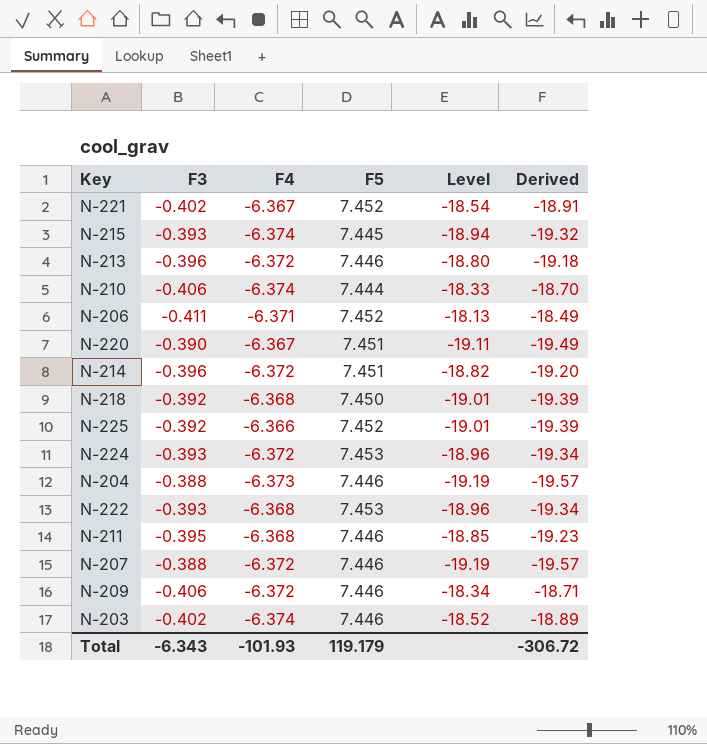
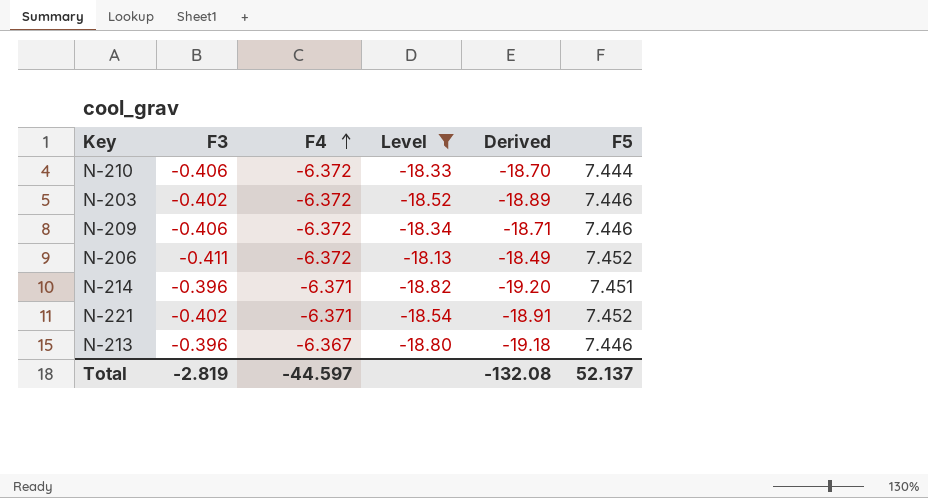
filter: none -> Level >= -18.82
row order: none -> F4 ascending
column F5 | position: 4 -> 6
N-210 | F4: -6.374 -> -6.372
N-203 | F4: -6.374 -> -6.372
N-206 | F4: -6.371 -> -6.372
N-214 | F4: -6.372 -> -6.371
N-221 | F4: -6.367 -> -6.371
N-213 | F4: -6.372 -> -6.367
Total | F3: -6.343 -> -2.819
Total | F4: -101.93 -> -44.597
Total | Derived: -306.72 -> -132.08
Total | F5: 119.179 -> 52.137

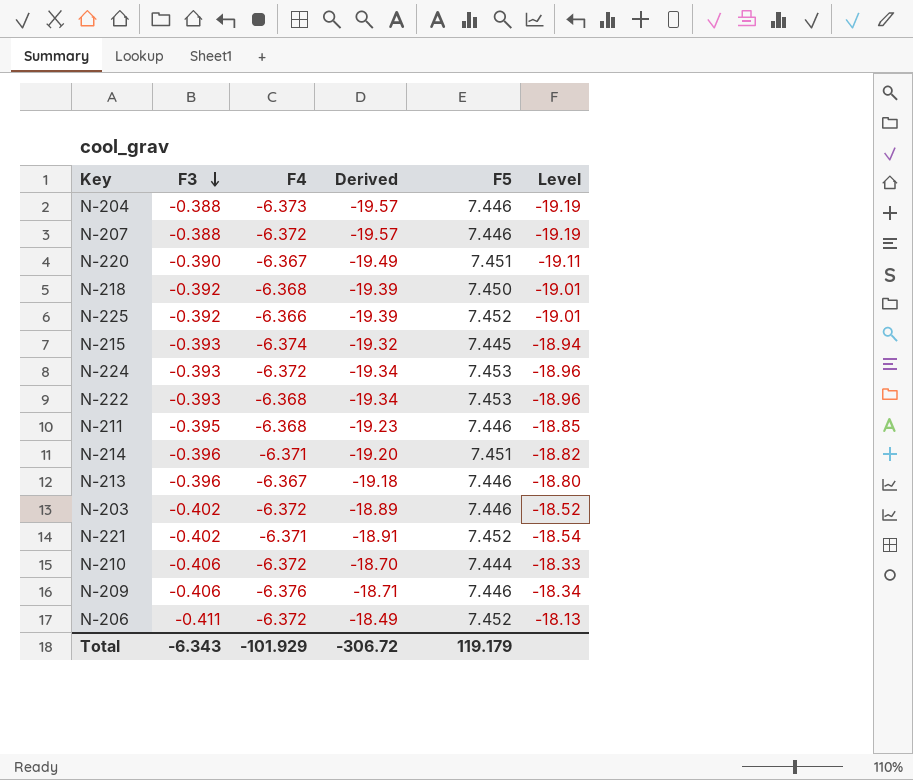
filter: Level >= -18.82 -> none
row order: F4 ascending -> F3 descending
column Level | position: 4 -> 6
N-209 | F4: -6.372 -> -6.376
Total | F3: -2.819 -> -6.343
Total | F4: -44.597 -> -101.929
Total | Derived: -132.08 -> -306.72
Total | F5: 52.137 -> 119.179

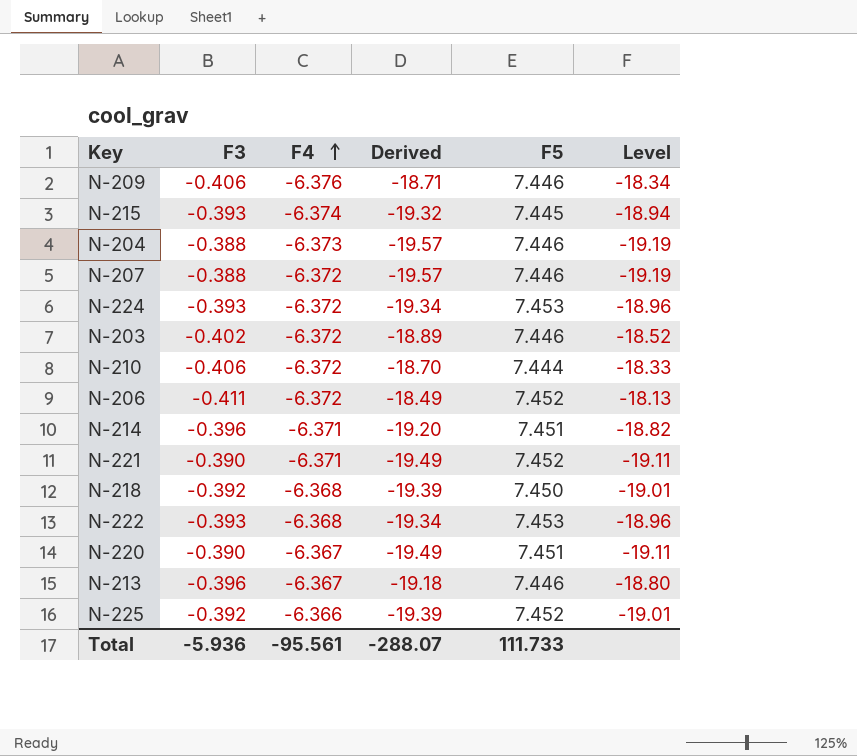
row order: F3 descending -> F4 ascending
row N-211: -0.395 | -6.368 | -19.23 | 7.446 | -18.85 -> none
N-221 | F3: -0.402 -> -0.390
N-221 | Derived: -18.91 -> -19.49
N-221 | Level: -18.54 -> -19.11
Total | F3: -6.343 -> -5.936
Total | F4: -101.929 -> -95.561
Total | Derived: -306.72 -> -288.07
Total | F5: 119.179 -> 111.733

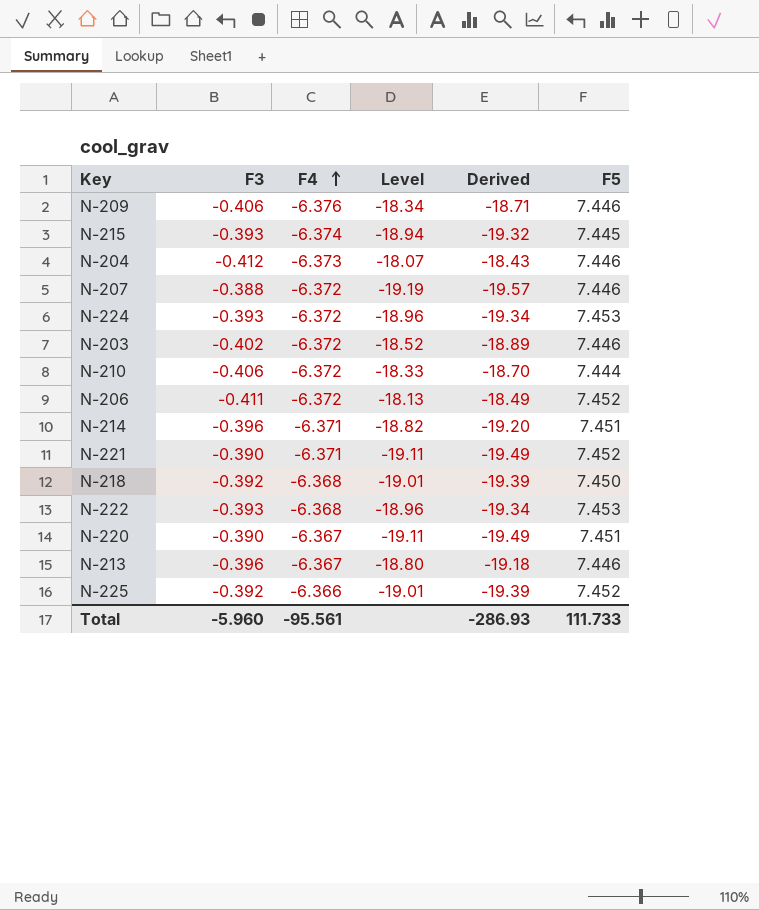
column Level | position: 6 -> 4
N-204 | F3: -0.388 -> -0.412
N-204 | Level: -19.19 -> -18.07
N-204 | Derived: -19.57 -> -18.43
Total | F3: -5.936 -> -5.960
Total | Derived: -288.07 -> -286.93

